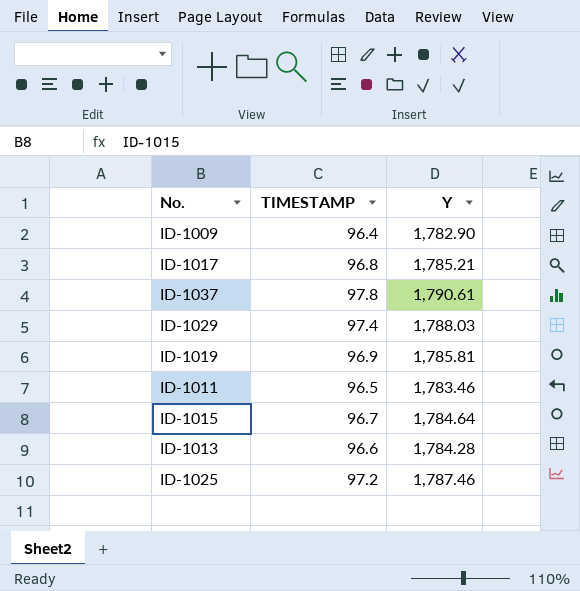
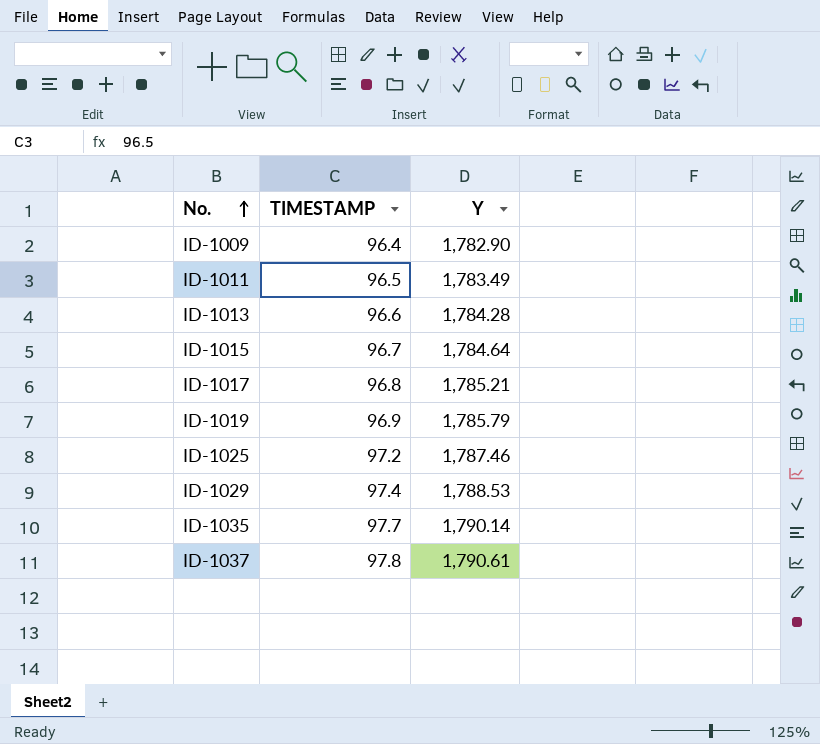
row order: none -> No. ascending
ID-1011 | Y: 1,783.46 -> 1,783.49
ID-1019 | Y: 1,785.81 -> 1,785.79
ID-1029 | Y: 1,788.03 -> 1,788.53
row ID-1035: none -> 97.7 | 1,790.14

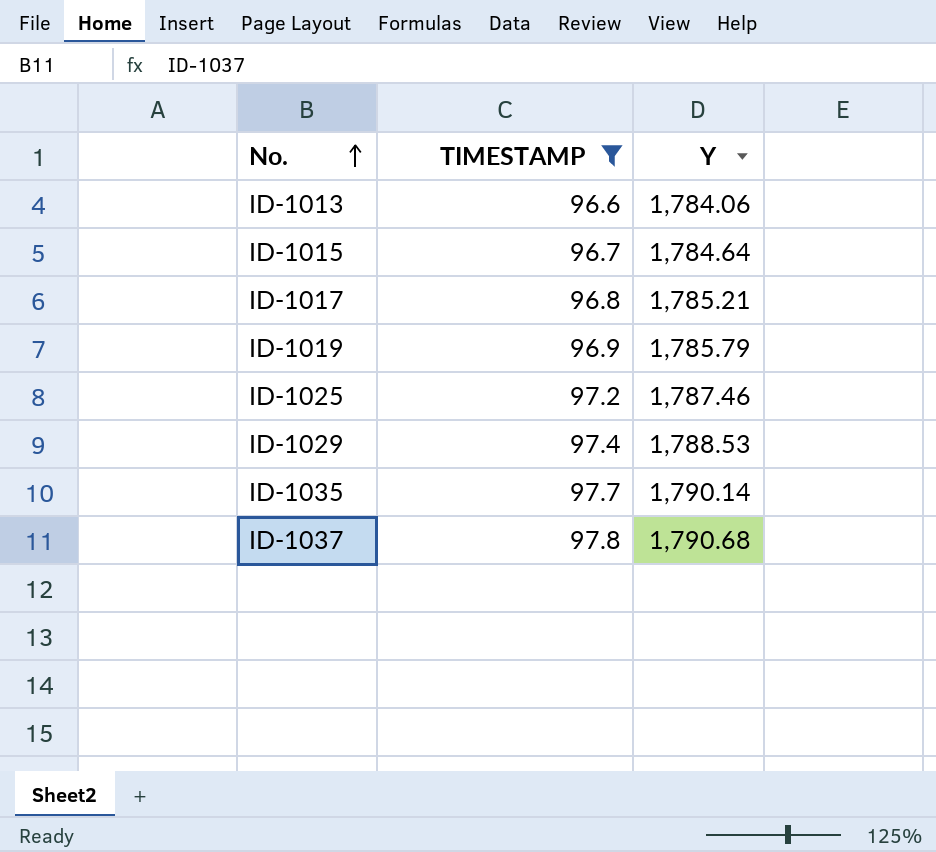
filter: none -> TIMESTAMP >= 96.6
ID-1013 | Y: 1,784.28 -> 1,784.06
ID-1037 | Y: 1,790.61 -> 1,790.68

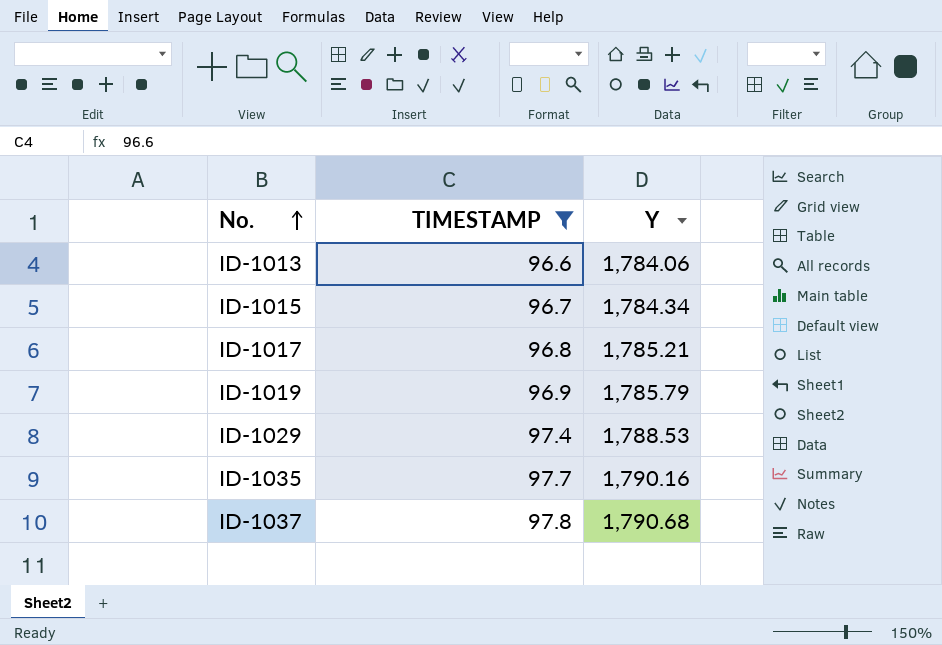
row ID-1025: 97.2 | 1,787.46 -> none
ID-1015 | Y: 1,784.64 -> 1,784.34
ID-1035 | Y: 1,790.14 -> 1,790.16

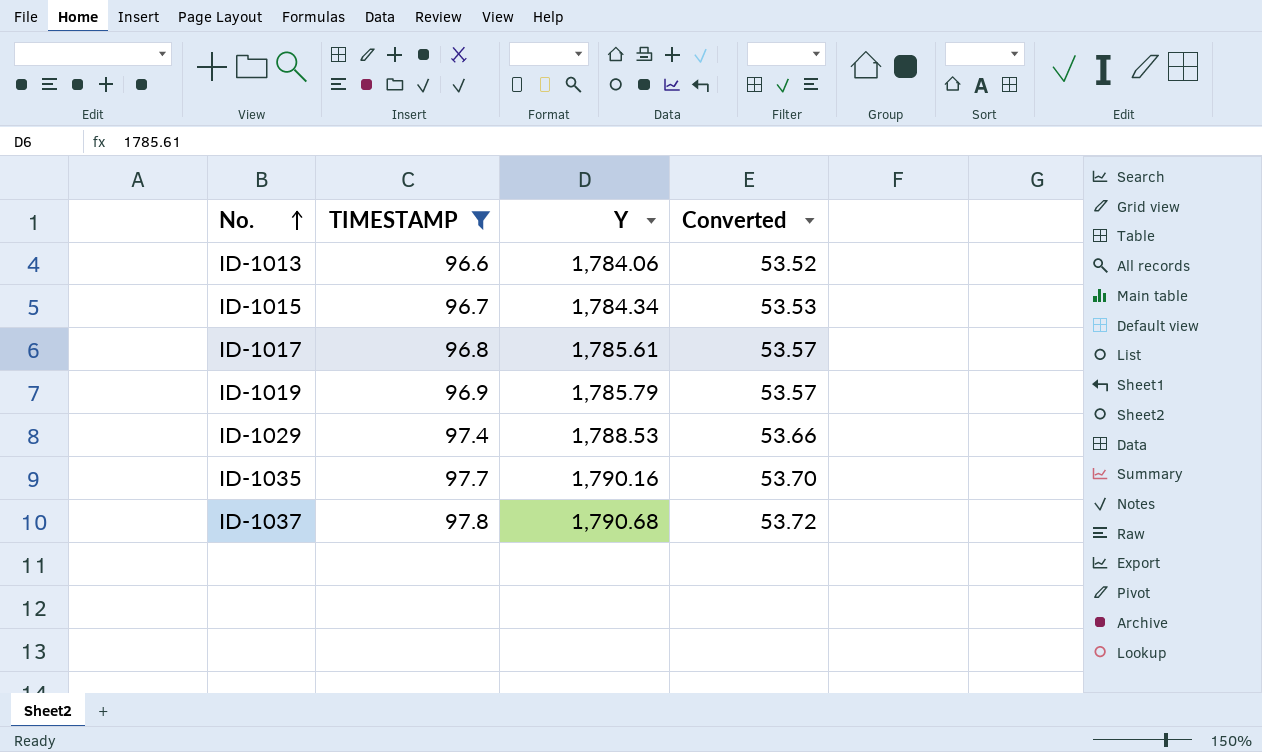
column Converted | formula: none -> [Y] * 0.03
ID-1017 | Y: 1,785.21 -> 1,785.61

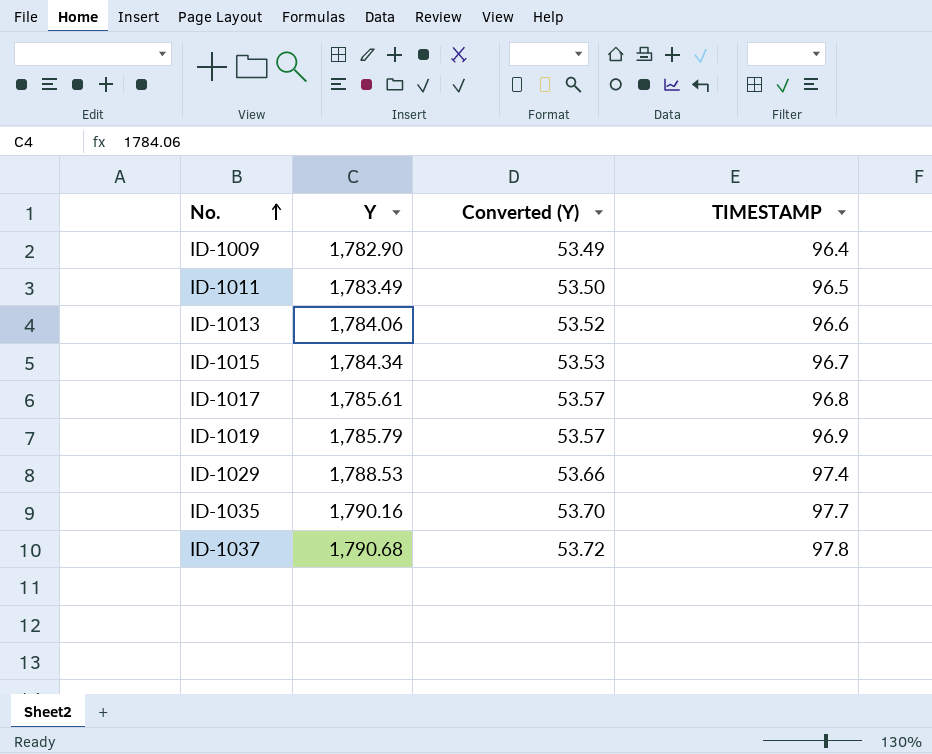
filter: TIMESTAMP >= 96.6 -> none
column name: Converted -> Converted (Y)
column TIMESTAMP | position: 2 -> 4

